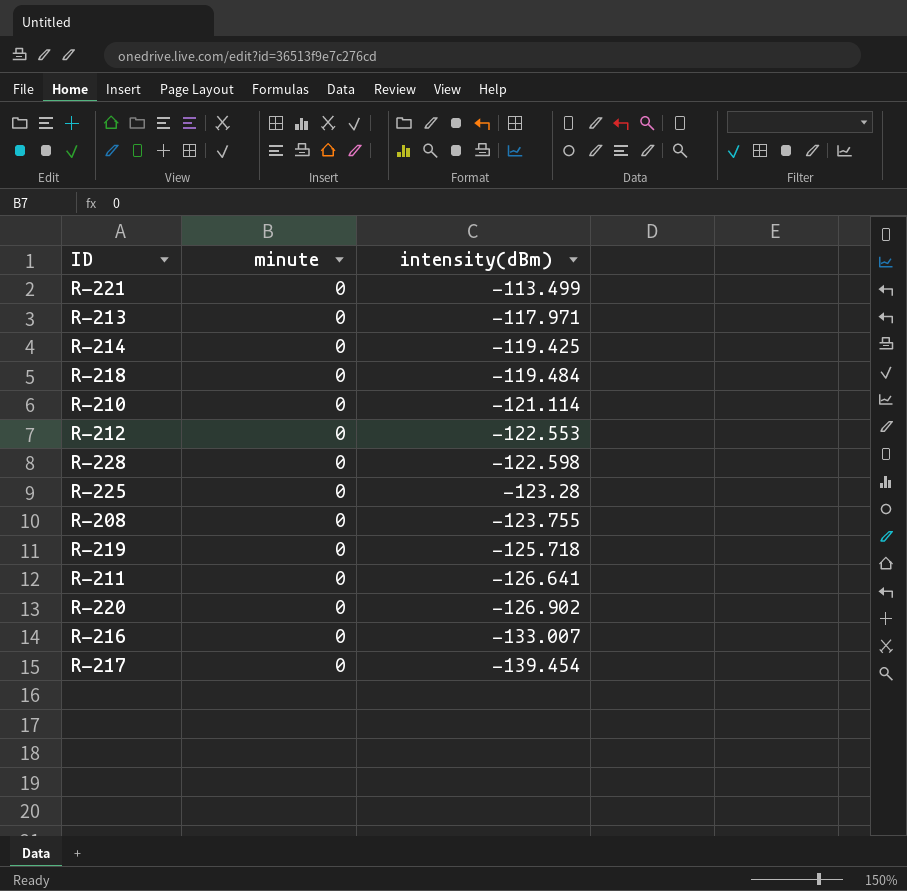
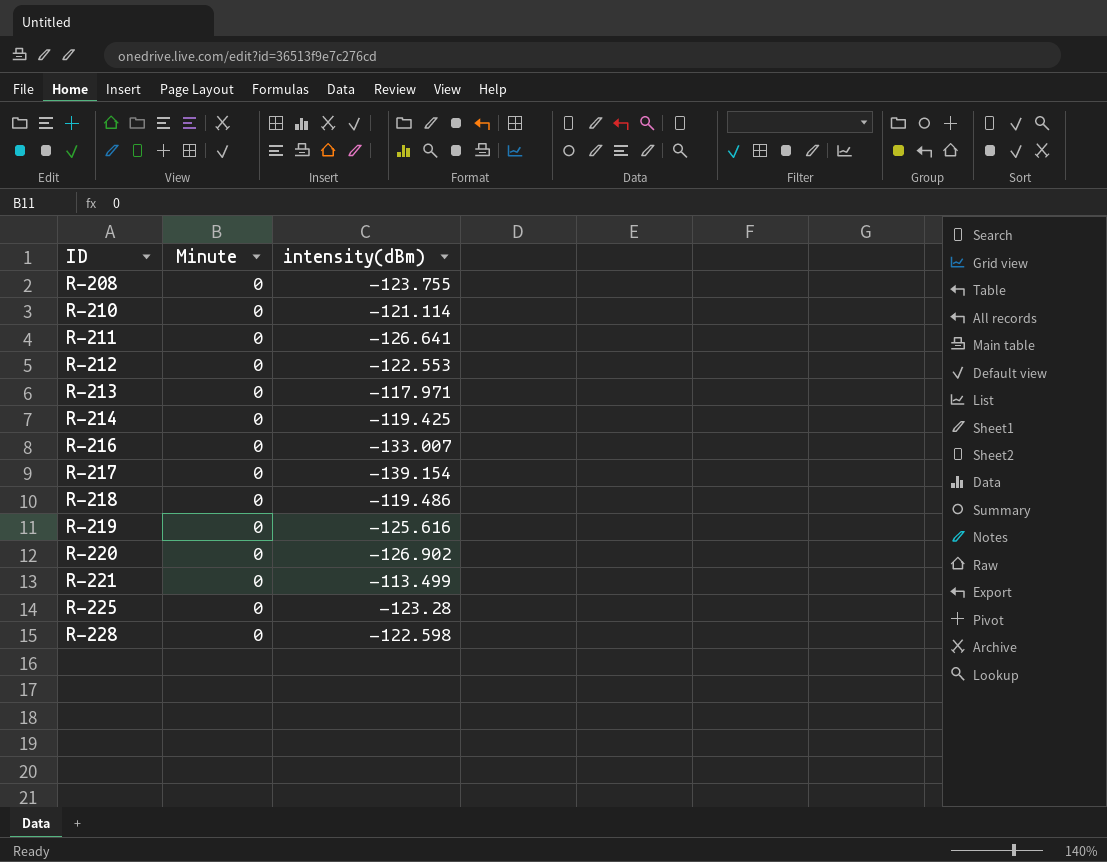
row order: intensity(dBm) descending -> ID ascending
column name: minute -> Minute
R-217 | intensity(dBm): -139.454 -> -139.154
R-218 | intensity(dBm): -119.484 -> -119.486
R-219 | intensity(dBm): -125.718 -> -125.616

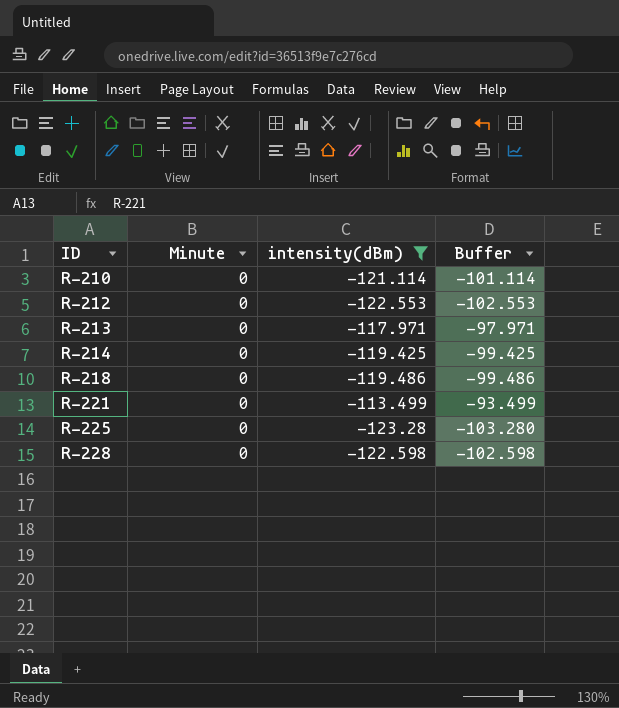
filter: none -> intensity(dBm) >= -123.28
column Buffer | formula: none -> [intensity(dBm)] + 20

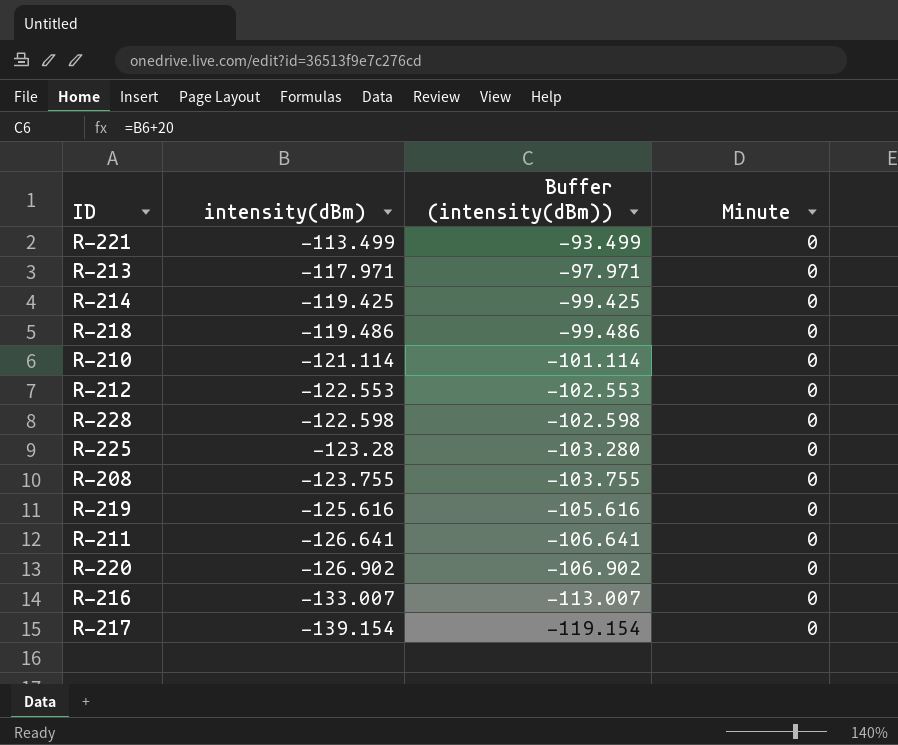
filter: intensity(dBm) >= -123.28 -> none
row order: ID ascending -> intensity(dBm) descending
column name: Buffer -> Buffer (intensity(dBm))
column Minute | position: 2 -> 4

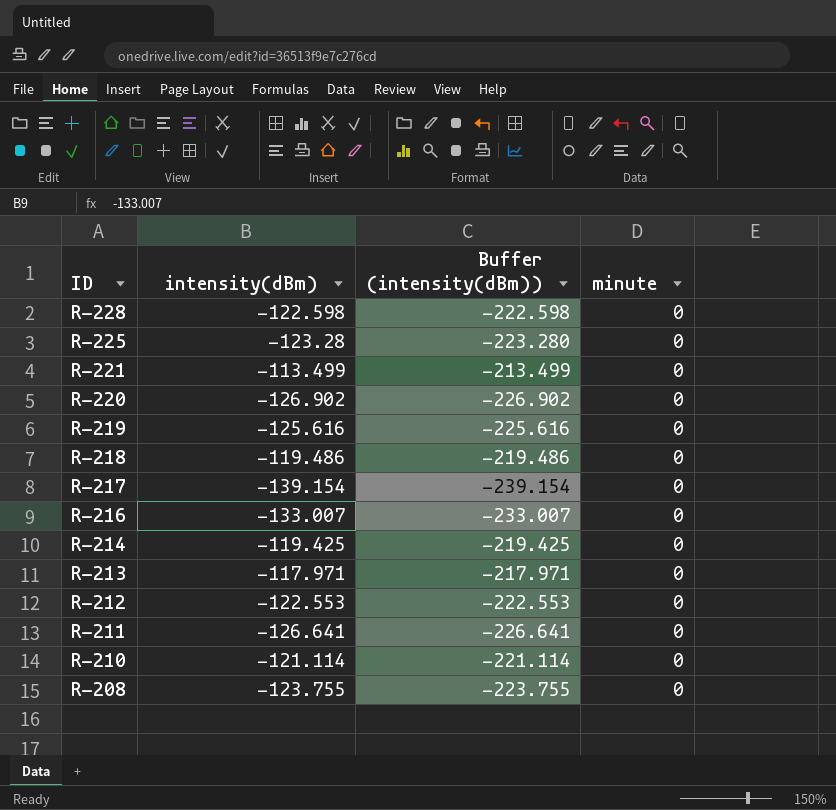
row order: intensity(dBm) descending -> ID descending
column Buffer (intensity(dBm)) | formula: [intensity(dBm)] + 20 -> [intensity(dBm)] - 100
column name: Minute -> minute

